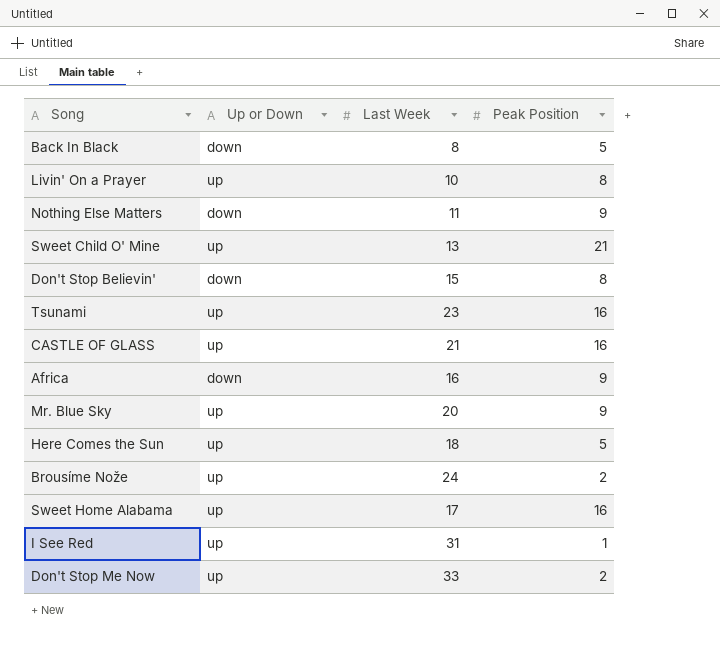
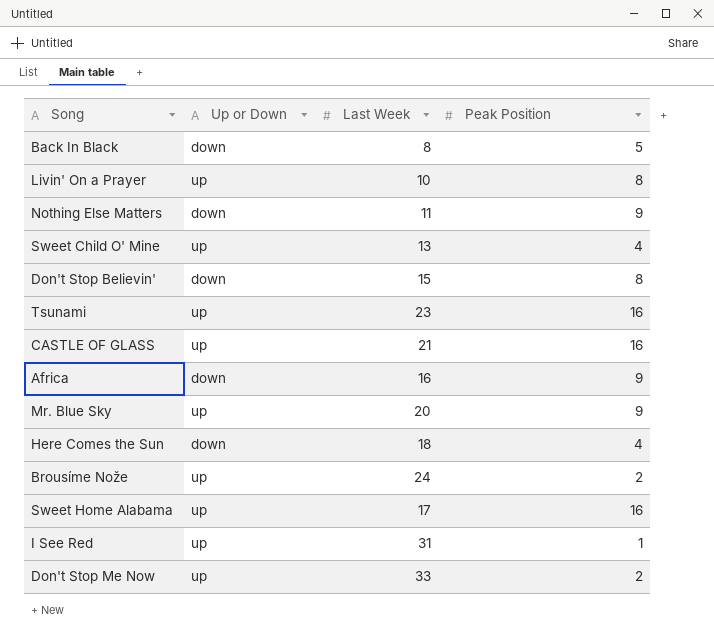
Sweet Child O' Mine | Peak Position: 21 -> 4
Here Comes the Sun | Up or Down: up -> down
Here Comes the Sun | Peak Position: 5 -> 4

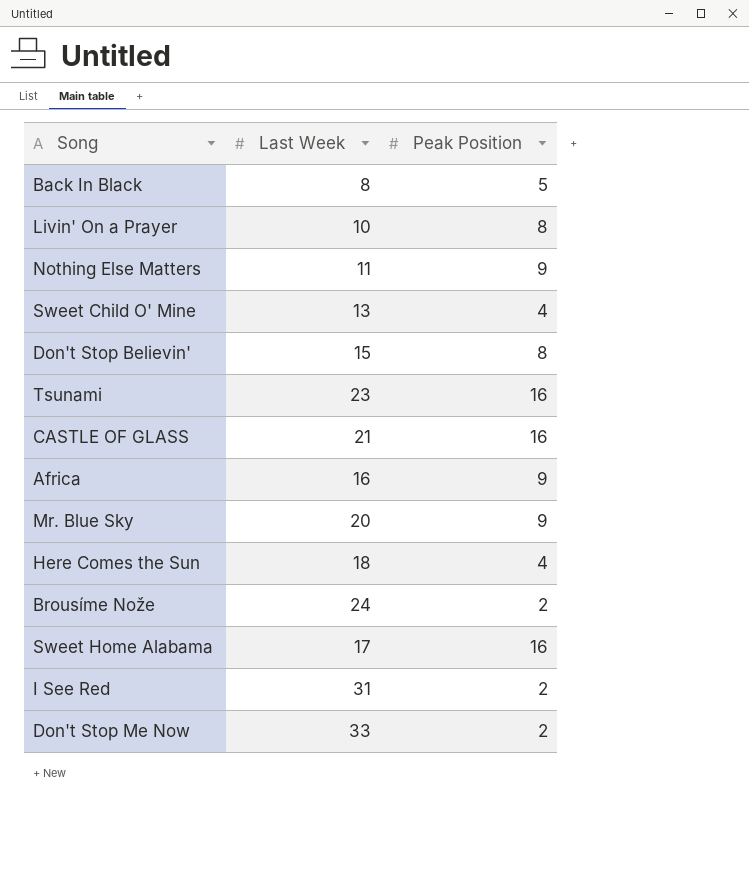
column Up or Down | position: 2 -> none
I See Red | Peak Position: 1 -> 2

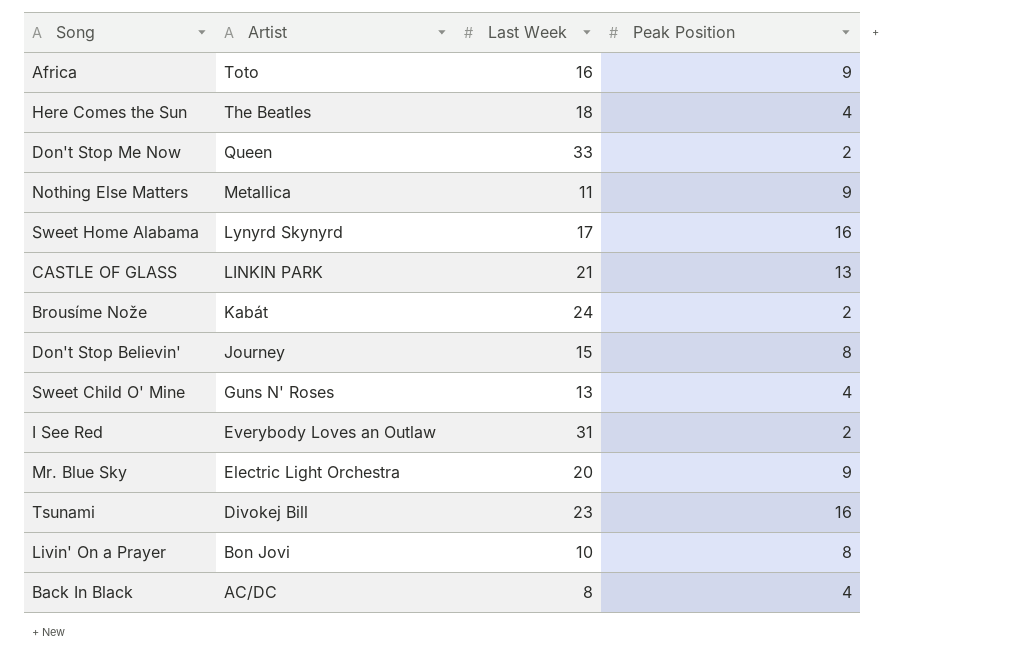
row order: none -> Artist descending
column Artist | position: none -> 2
CASTLE OF GLASS | Peak Position: 16 -> 13
Back In Black | Peak Position: 5 -> 4

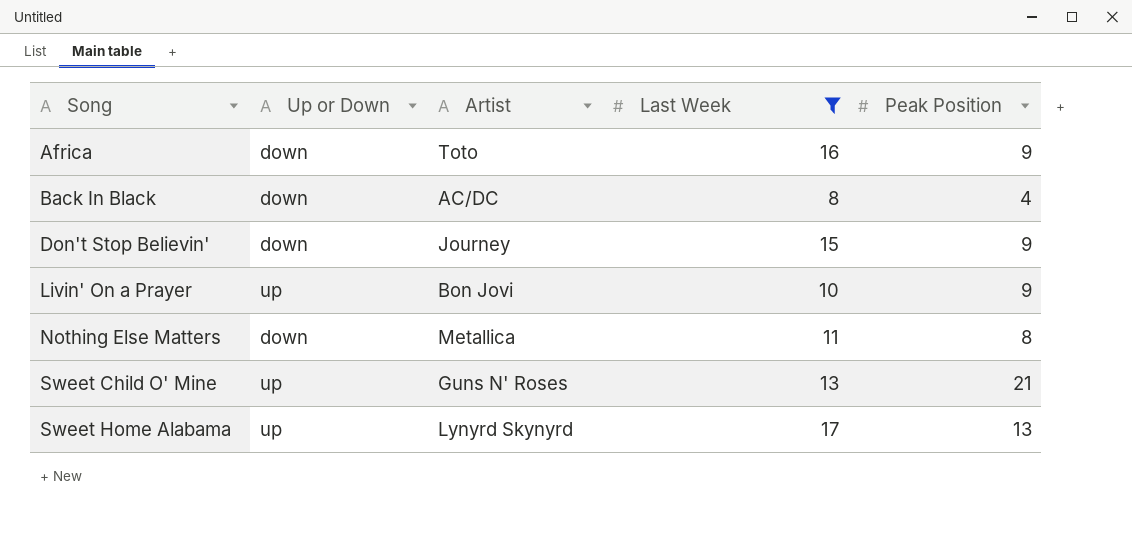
filter: none -> Last Week <= 17
row order: Artist descending -> Song ascending
column Up or Down | position: none -> 2
Don't Stop Believin' | Peak Position: 8 -> 9
Livin' On a Prayer | Peak Position: 8 -> 9
Nothing Else Matters | Peak Position: 9 -> 8
Sweet Child O' Mine | Peak Position: 4 -> 21
Sweet Home Alabama | Peak Position: 16 -> 13

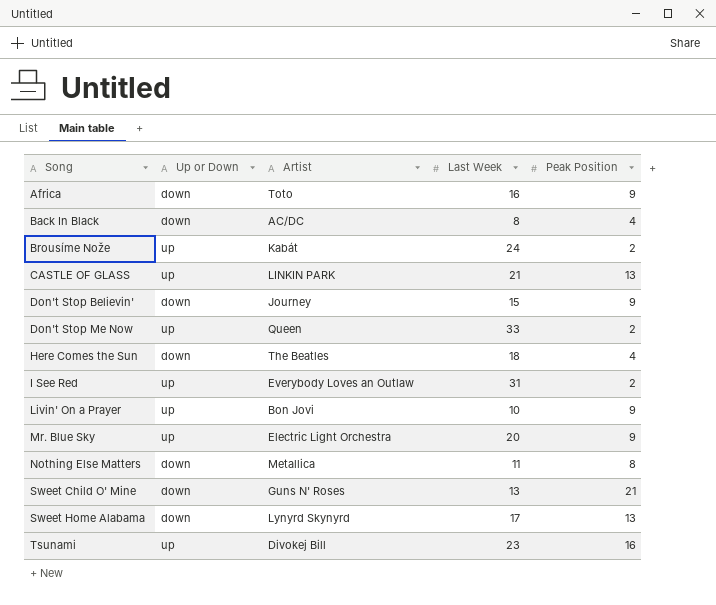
filter: Last Week <= 17 -> none
Sweet Child O' Mine | Up or Down: up -> down
Sweet Home Alabama | Up or Down: up -> down

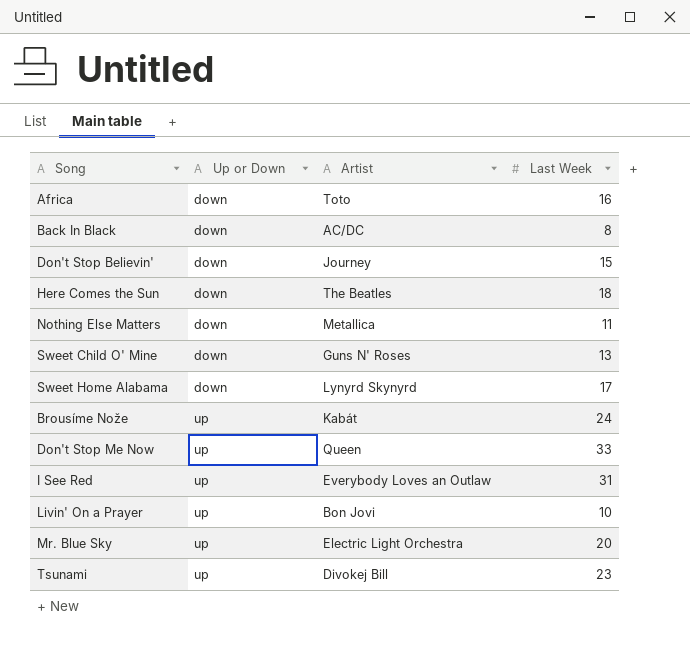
row order: Song ascending -> Up or Down ascending
column Peak Position | position: 5 -> none
row CASTLE OF GLASS: up | LINKIN PARK | 21 | 13 -> none

